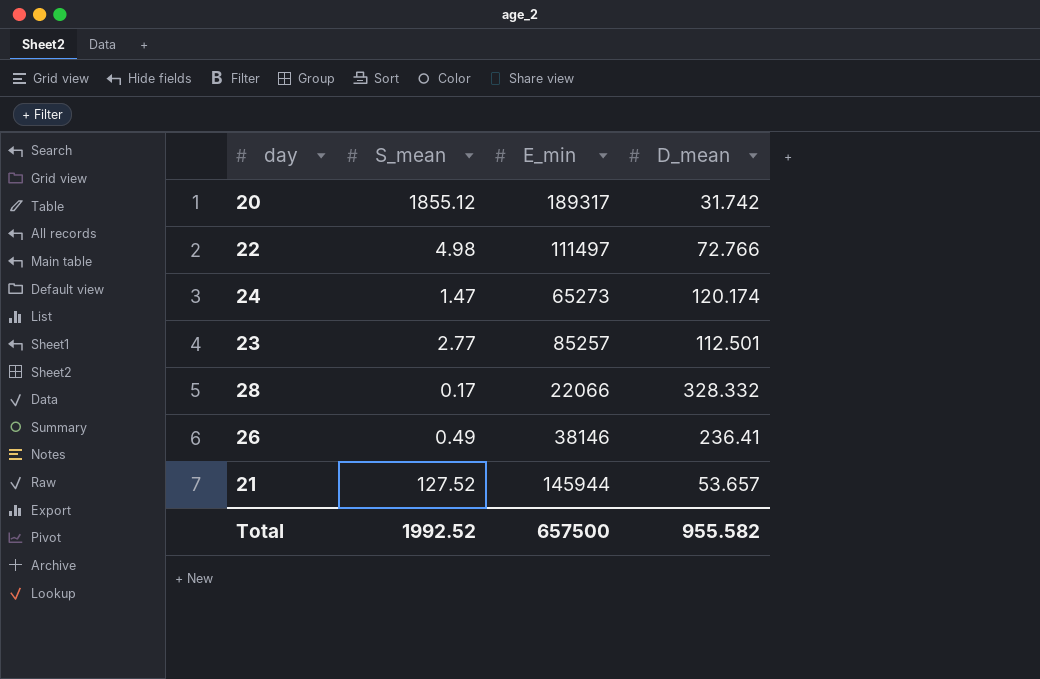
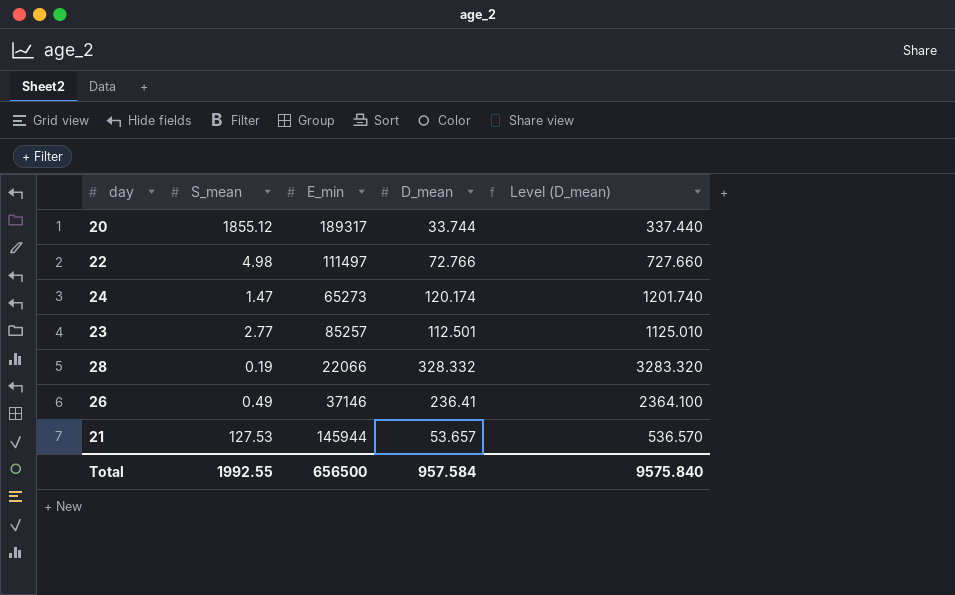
column Level (D_mean) | formula: none -> [D_mean] * 10
20 | D_mean: 31.742 -> 33.744
28 | S_mean: 0.17 -> 0.19
26 | E_min: 38146 -> 37146
21 | S_mean: 127.52 -> 127.53
Total | S_mean: 1992.52 -> 1992.55
Total | E_min: 657500 -> 656500
Total | D_mean: 955.582 -> 957.584

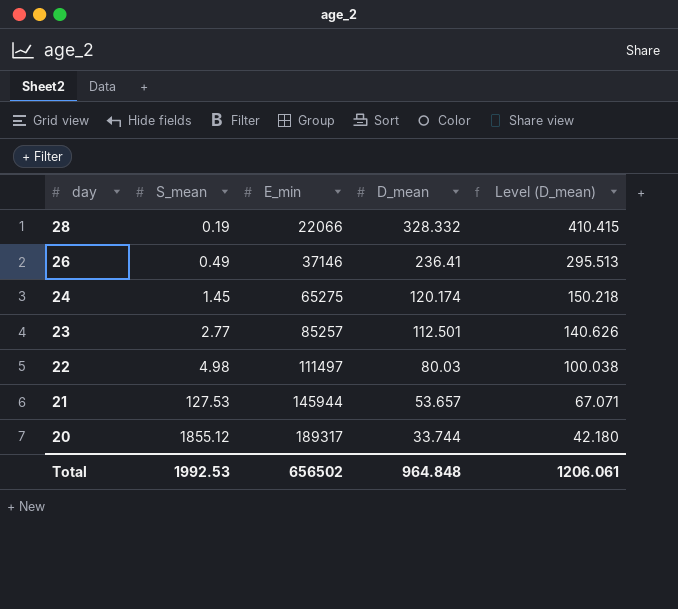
row order: none -> day descending
column Level (D_mean) | formula: [D_mean] * 10 -> [D_mean] * 1.25
24 | S_mean: 1.47 -> 1.45
24 | E_min: 65273 -> 65275
22 | D_mean: 72.766 -> 80.03
Total | S_mean: 1992.55 -> 1992.53
Total | E_min: 656500 -> 656502
Total | D_mean: 957.584 -> 964.848
Total | Level (D_mean): 9575.840 -> 1206.061

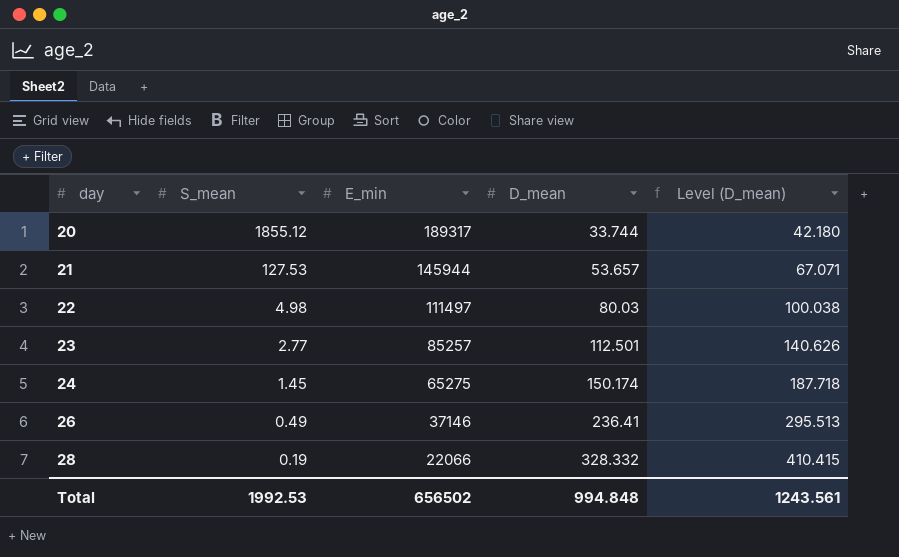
row order: day descending -> day ascending
24 | D_mean: 120.174 -> 150.174
24 | Level (D_mean): 150.218 -> 187.718
Total | D_mean: 964.848 -> 994.848
Total | Level (D_mean): 1206.061 -> 1243.561

